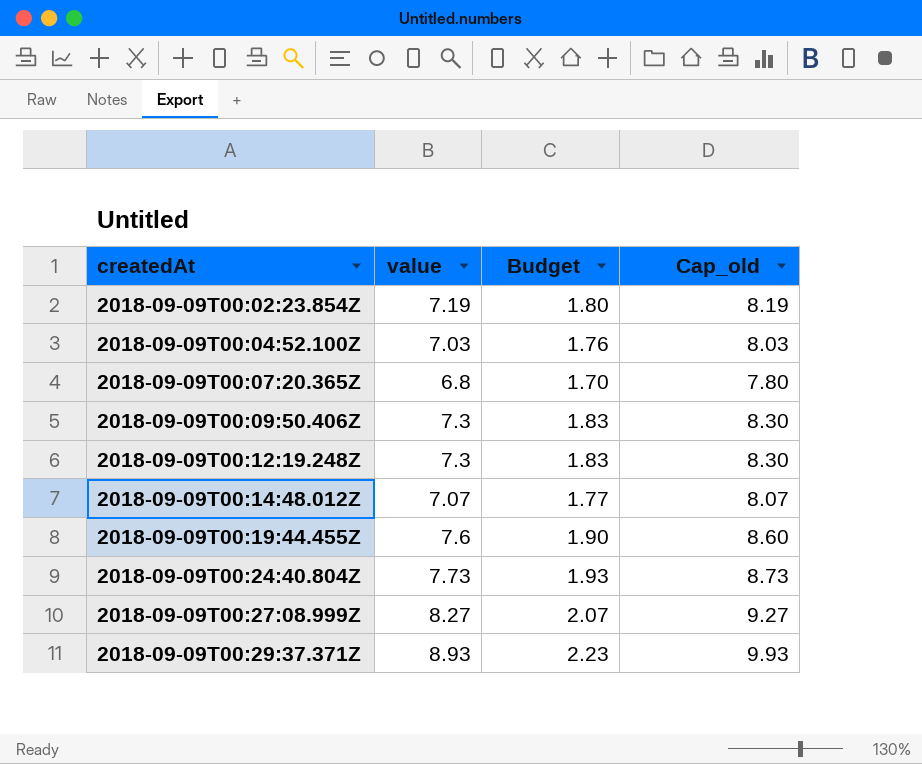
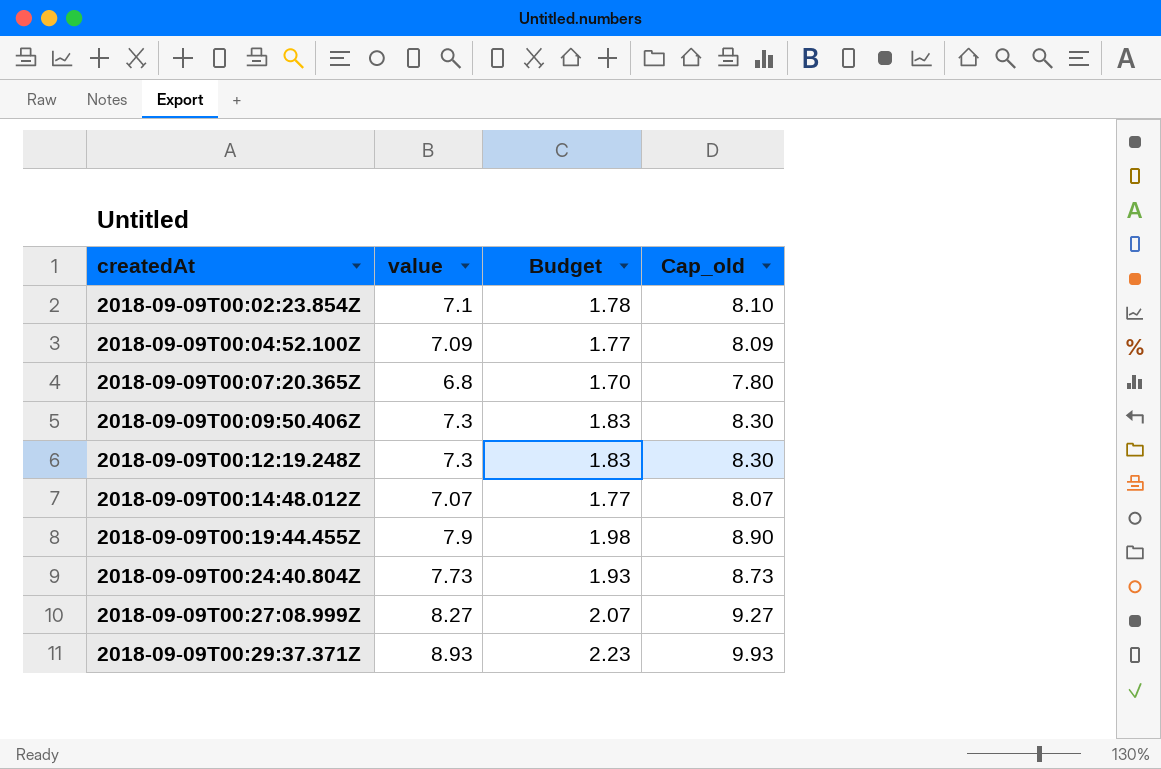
2018-09-09T00:02:23.854Z | value: 7.19 -> 7.1
2018-09-09T00:02:23.854Z | Budget: 1.80 -> 1.78
2018-09-09T00:02:23.854Z | Cap_old: 8.19 -> 8.10
2018-09-09T00:04:52.100Z | value: 7.03 -> 7.09
2018-09-09T00:04:52.100Z | Budget: 1.76 -> 1.77
2018-09-09T00:04:52.100Z | Cap_old: 8.03 -> 8.09
2018-09-09T00:19:44.455Z | value: 7.6 -> 7.9
2018-09-09T00:19:44.455Z | Budget: 1.90 -> 1.98
2018-09-09T00:19:44.455Z | Cap_old: 8.60 -> 8.90

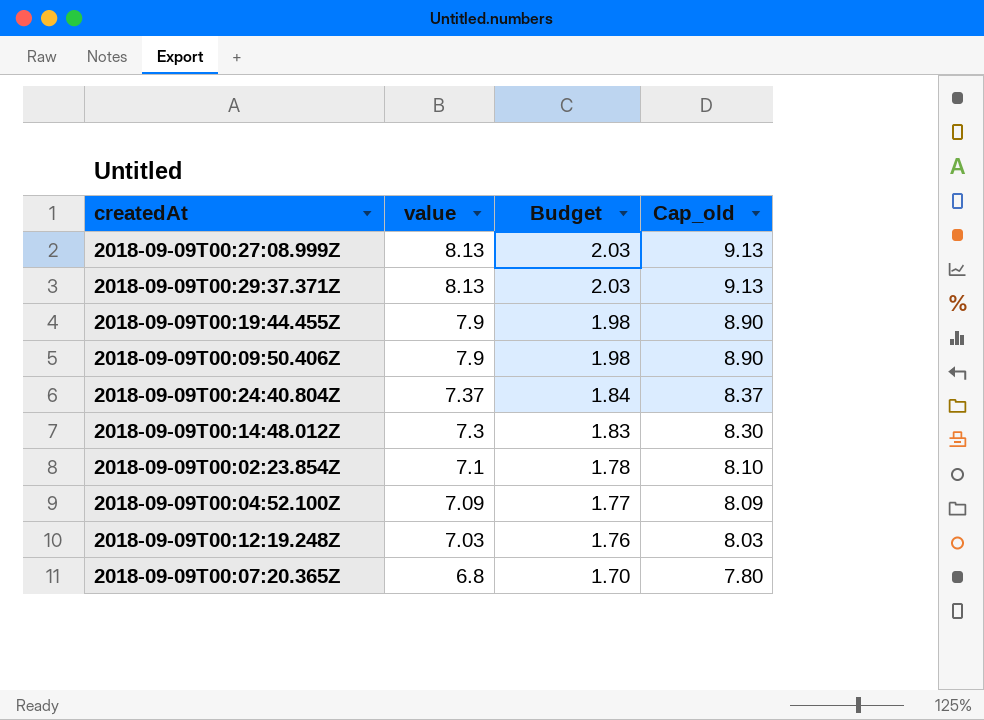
row order: createdAt ascending -> value descending
2018-09-09T00:27:08.999Z | value: 8.27 -> 8.13
2018-09-09T00:27:08.999Z | Budget: 2.07 -> 2.03
2018-09-09T00:27:08.999Z | Cap_old: 9.27 -> 9.13
2018-09-09T00:29:37.371Z | value: 8.93 -> 8.13
2018-09-09T00:29:37.371Z | Budget: 2.23 -> 2.03
2018-09-09T00:29:37.371Z | Cap_old: 9.93 -> 9.13
2018-09-09T00:09:50.406Z | value: 7.3 -> 7.9
2018-09-09T00:09:50.406Z | Budget: 1.83 -> 1.98
2018-09-09T00:09:50.406Z | Cap_old: 8.30 -> 8.90
2018-09-09T00:24:40.804Z | value: 7.73 -> 7.37
2018-09-09T00:24:40.804Z | Budget: 1.93 -> 1.84
2018-09-09T00:24:40.804Z | Cap_old: 8.73 -> 8.37
2018-09-09T00:14:48.012Z | value: 7.07 -> 7.3
2018-09-09T00:14:48.012Z | Budget: 1.77 -> 1.83
2018-09-09T00:14:48.012Z | Cap_old: 8.07 -> 8.30
2018-09-09T00:12:19.248Z | value: 7.3 -> 7.03
2018-09-09T00:12:19.248Z | Budget: 1.83 -> 1.76
2018-09-09T00:12:19.248Z | Cap_old: 8.30 -> 8.03

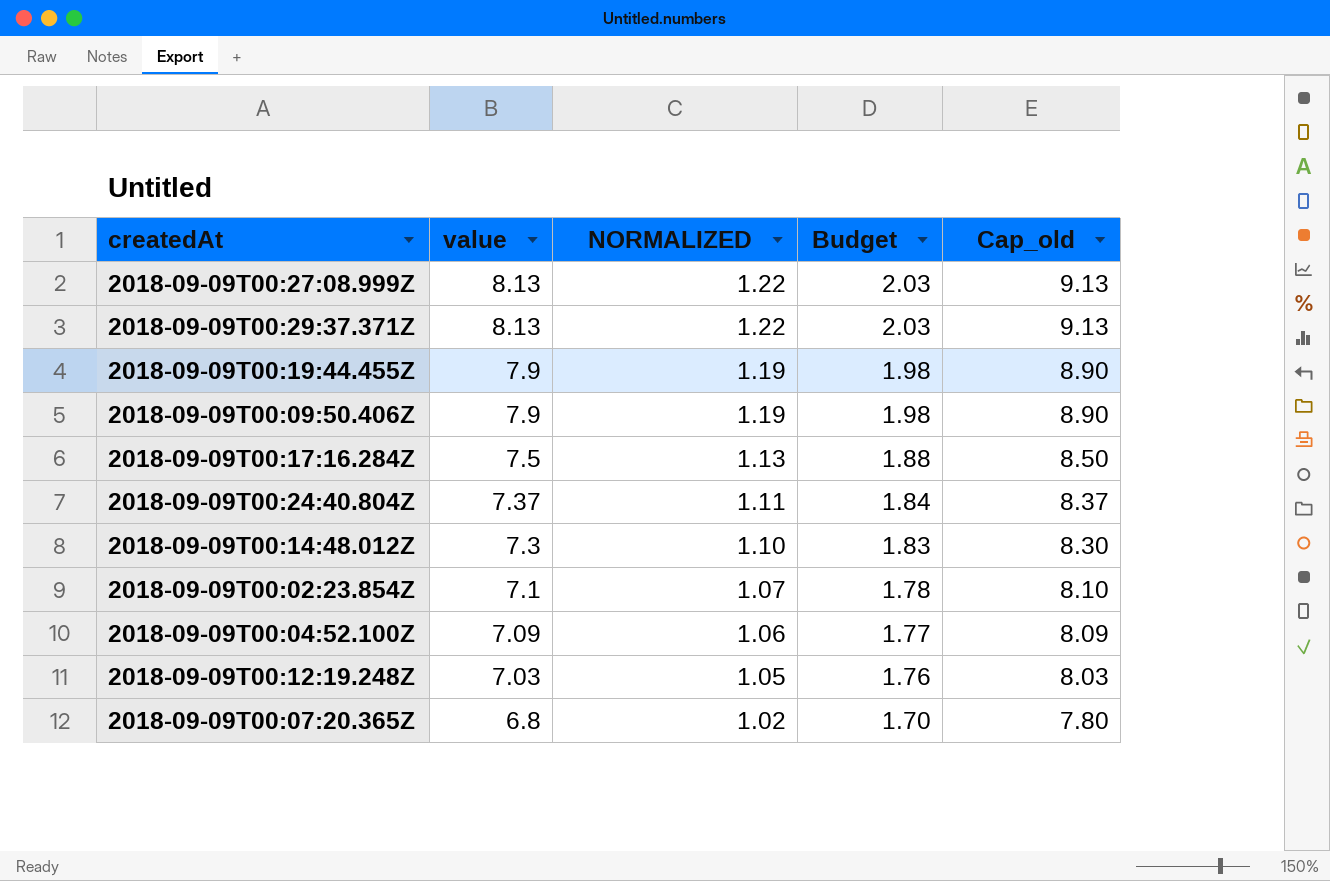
column NORMALIZED | formula: none -> [value] * 0.15
row 2018-09-09T00:17:16.284Z: none -> 7.5 | 1.13 | 1.88 | 8.50

